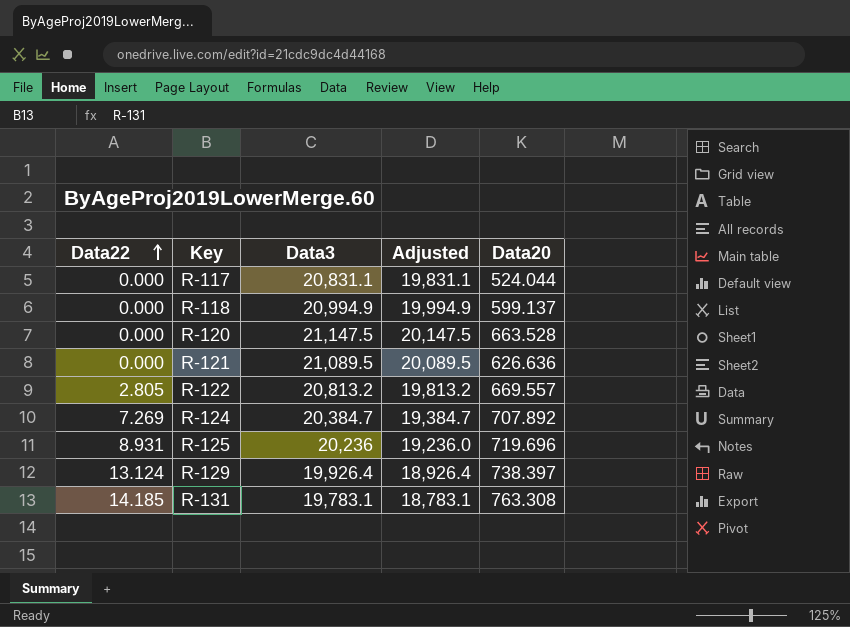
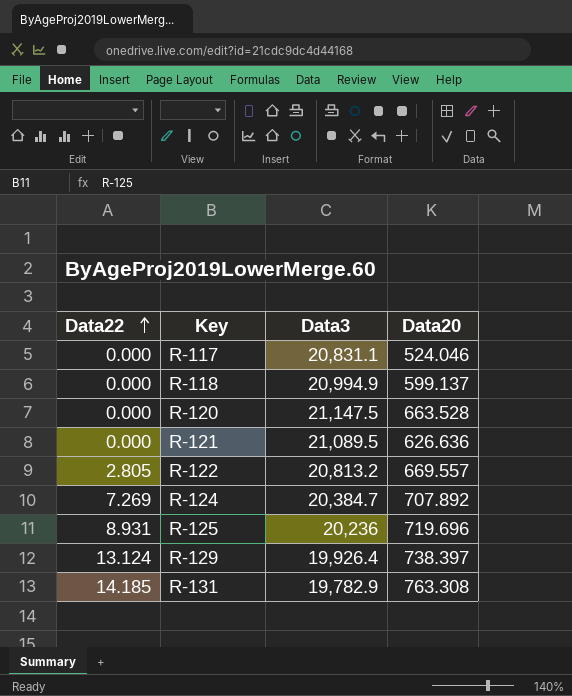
column Adjusted | formula: [Data3] - 1000 -> none
R-117 | Data20: 524.044 -> 524.046
R-131 | Data3: 19,783.1 -> 19,782.9

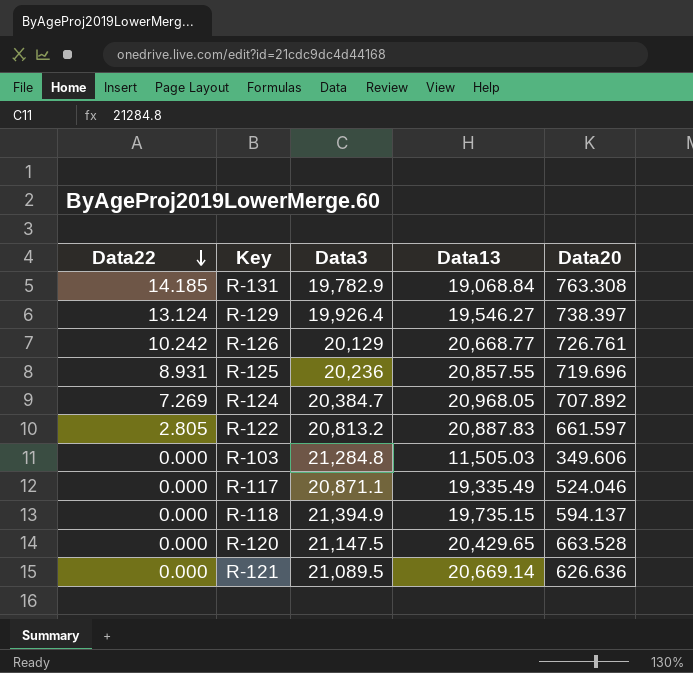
row order: Data22 ascending -> Data22 descending
column Data13 | position: none -> 4
row R-126: none -> 10.242 | 20,129 | 20,668.77 | 726.761
R-122 | Data20: 669.557 -> 661.597
row R-103: none -> 0.000 | 21,284.8 | 11,505.03 | 349.606
R-117 | Data3: 20,831.1 -> 20,871.1
R-118 | Data3: 20,994.9 -> 21,394.9
R-118 | Data20: 599.137 -> 594.137

